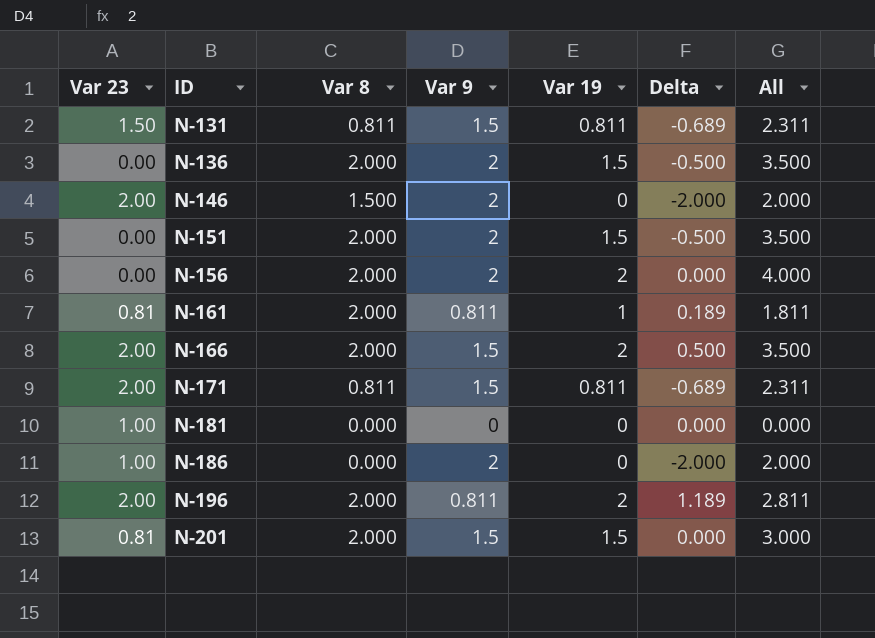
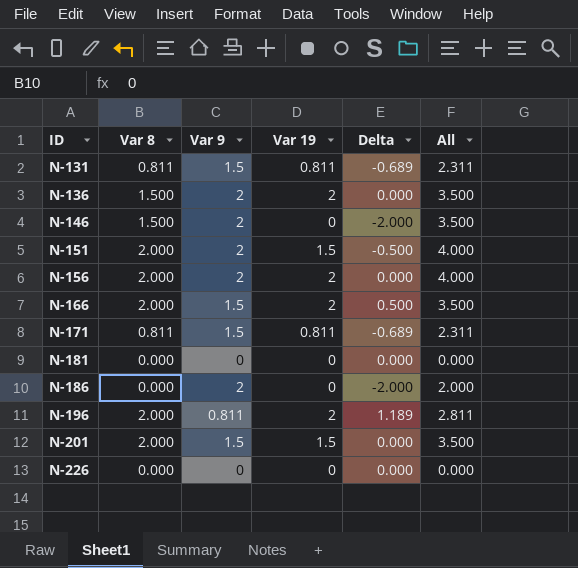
column Var 23 | position: 1 -> none
column All | formula: [Var 9] + [Var 19] -> [Var 8] + [Var 9]
row N-161: 0.81 | 2.000 | 0.811 | 1 | 0.189 | 1.811 -> none
N-136 | Var 8: 2.000 -> 1.500
N-136 | Var 19: 1.5 -> 2
N-136 | Delta: -0.500 -> 0.000
row N-226: none -> 0.000 | 0 | 0 | 0.000 | 0.000

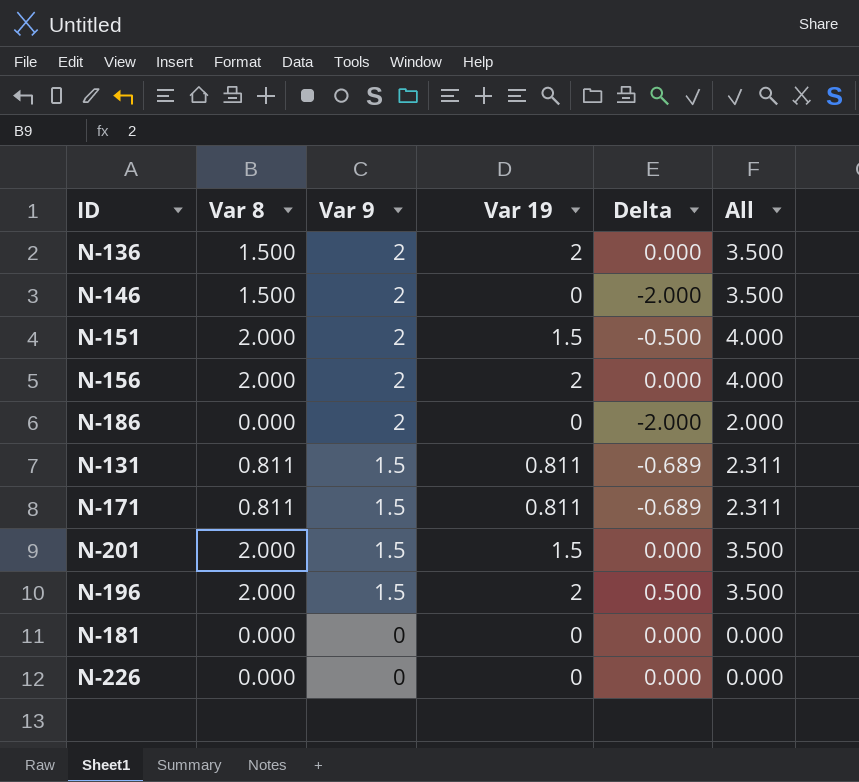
row order: ID ascending -> Var 9 descending
row N-166: 2.000 | 1.5 | 2 | 0.500 | 3.500 -> none
N-196 | Var 9: 0.811 -> 1.5
N-196 | Delta: 1.189 -> 0.500
N-196 | All: 2.811 -> 3.500

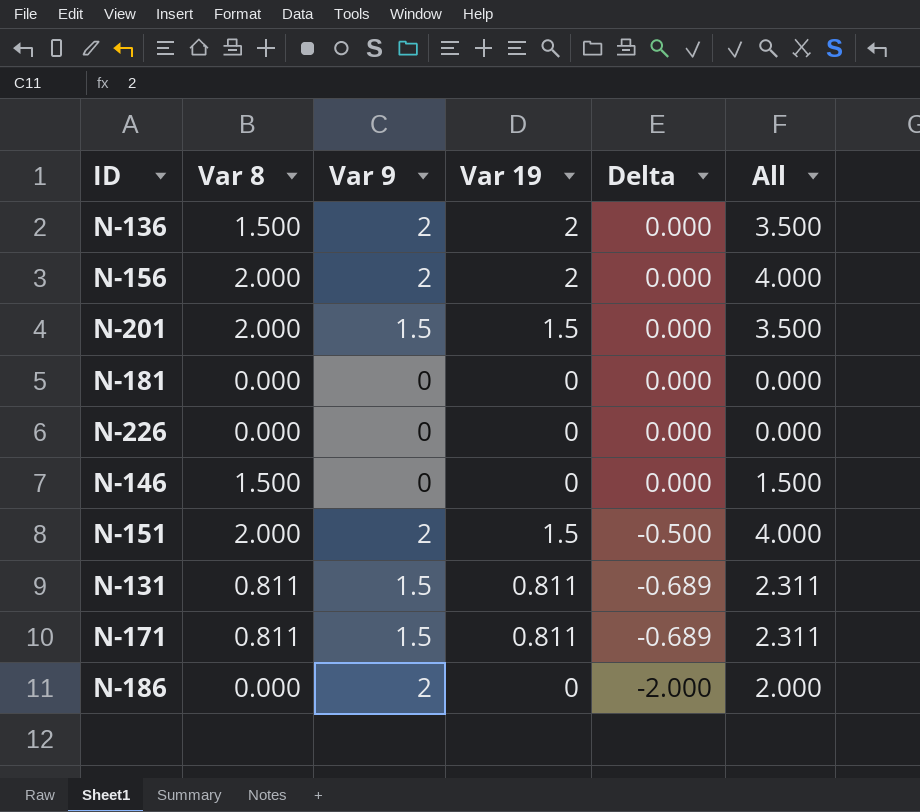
row order: Var 9 descending -> Delta descending
row N-196: 2.000 | 1.5 | 2 | 0.500 | 3.500 -> none
N-146 | Var 9: 2 -> 0
N-146 | Delta: -2.000 -> 0.000
N-146 | All: 3.500 -> 1.500

